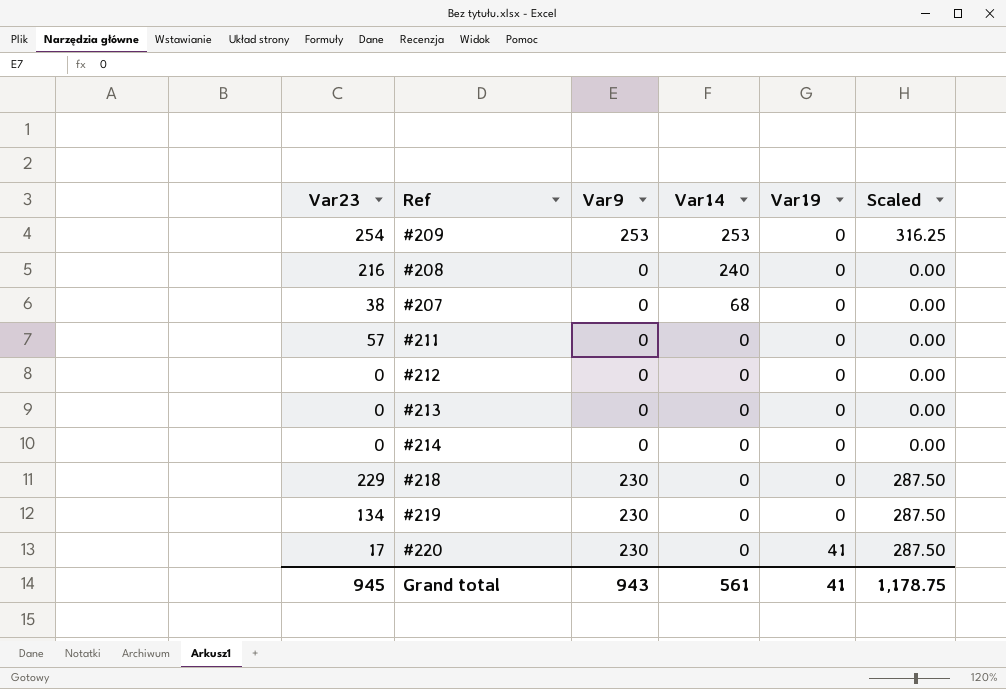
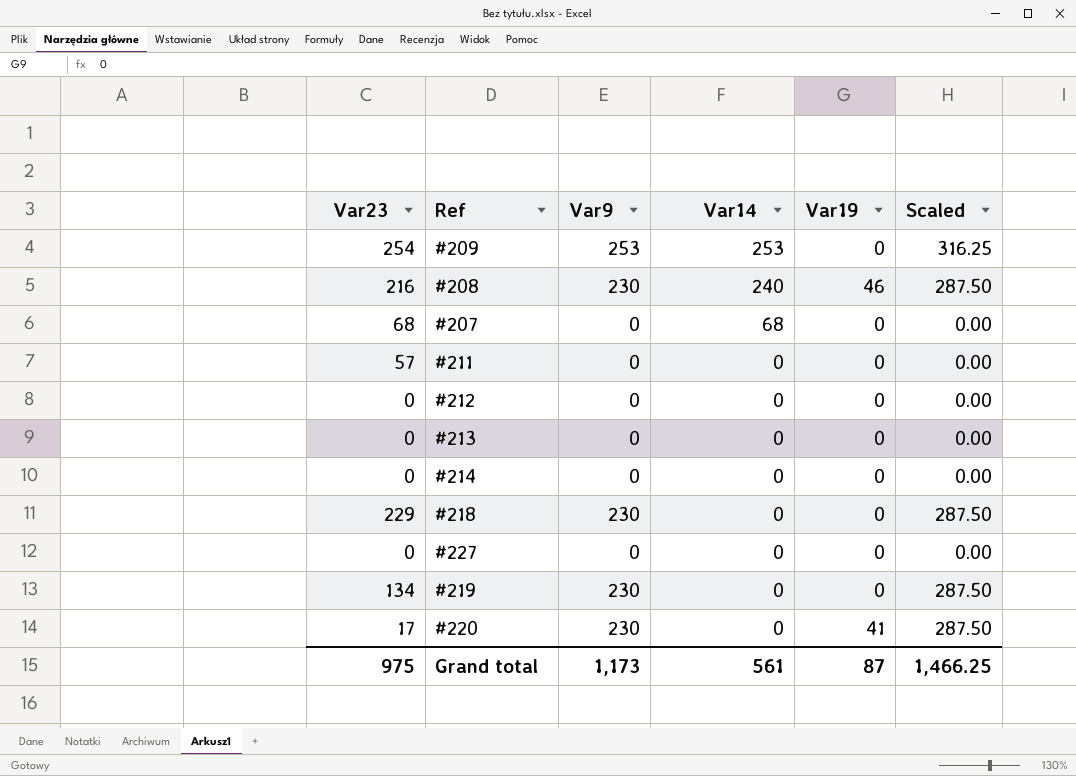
#208 | Var9: 0 -> 230
#208 | Var19: 0 -> 46
#208 | Scaled: 0.00 -> 287.50
#207 | Var23: 38 -> 68
row #227: none -> 0 | 0 | 0 | 0 | 0.00
Grand total | Var23: 945 -> 975
Grand total | Var9: 943 -> 1,173
Grand total | Var19: 41 -> 87
Grand total | Scaled: 1,178.75 -> 1,466.25

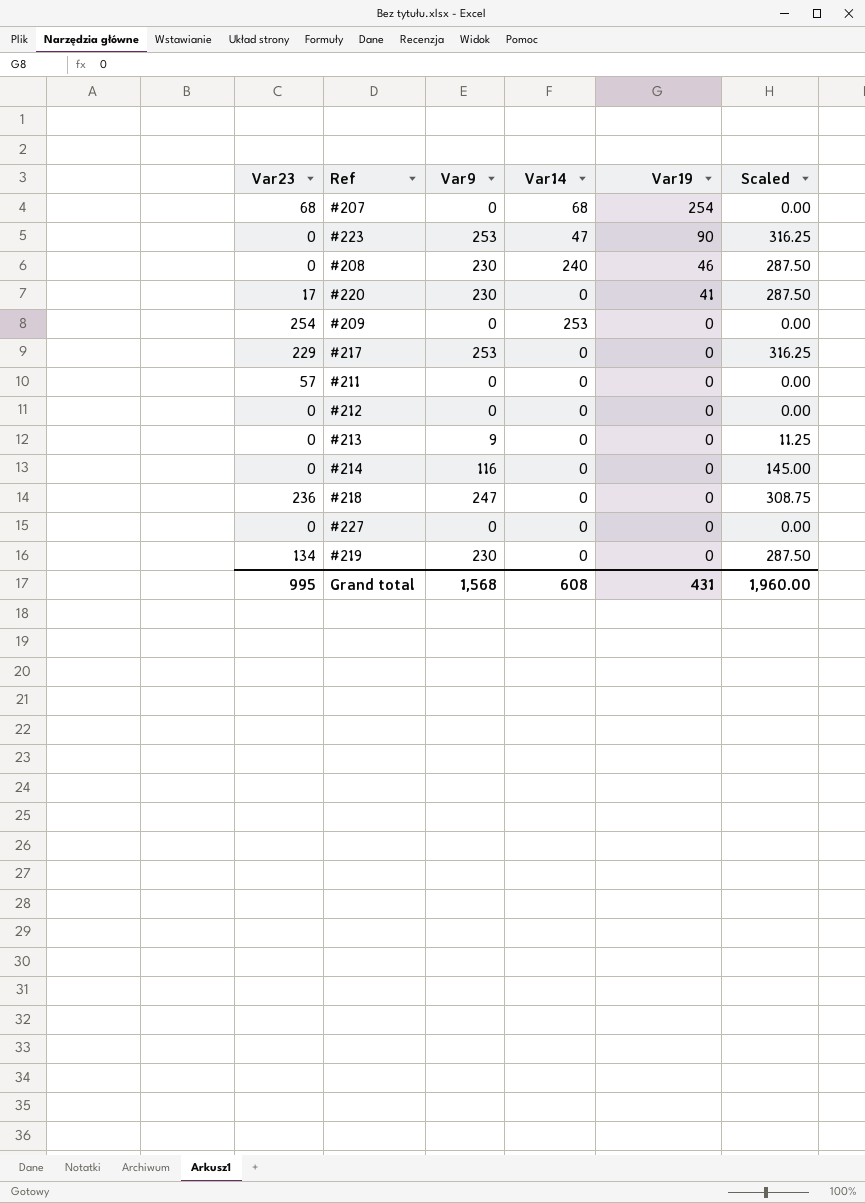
row order: Var14 descending -> Var19 descending
#207 | Var19: 0 -> 254
row #223: none -> 0 | 253 | 47 | 90 | 316.25
#208 | Var23: 216 -> 0
#209 | Var9: 253 -> 0
#209 | Scaled: 316.25 -> 0.00
row #217: none -> 229 | 253 | 0 | 0 | 316.25
#213 | Var9: 0 -> 9
#213 | Scaled: 0.00 -> 11.25
#214 | Var9: 0 -> 116
#214 | Scaled: 0.00 -> 145.00
#218 | Var23: 229 -> 236
#218 | Var9: 230 -> 247
#218 | Scaled: 287.50 -> 308.75
Grand total | Var23: 975 -> 995
Grand total | Var9: 1,173 -> 1,568
Grand total | Var14: 561 -> 608
Grand total | Var19: 87 -> 431
Grand total | Scaled: 1,466.25 -> 1,960.00

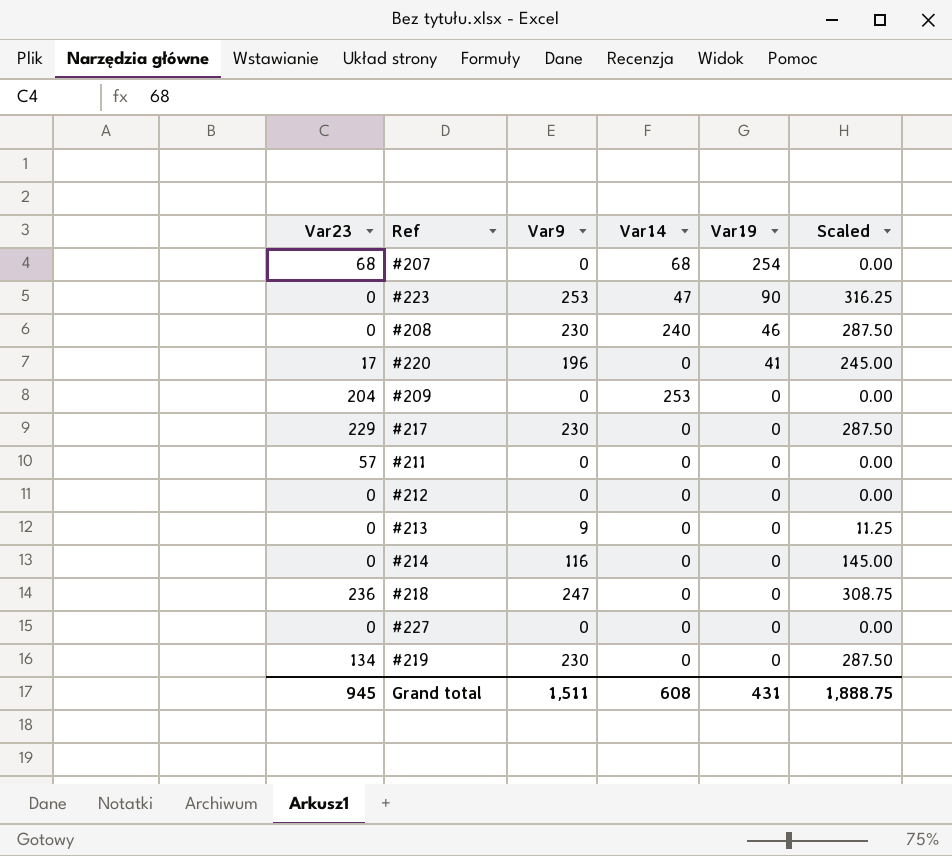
#220 | Var9: 230 -> 196
#220 | Scaled: 287.50 -> 245.00
#209 | Var23: 254 -> 204
#217 | Var9: 253 -> 230
#217 | Scaled: 316.25 -> 287.50
Grand total | Var23: 995 -> 945
Grand total | Var9: 1,568 -> 1,511
Grand total | Scaled: 1,960.00 -> 1,888.75

